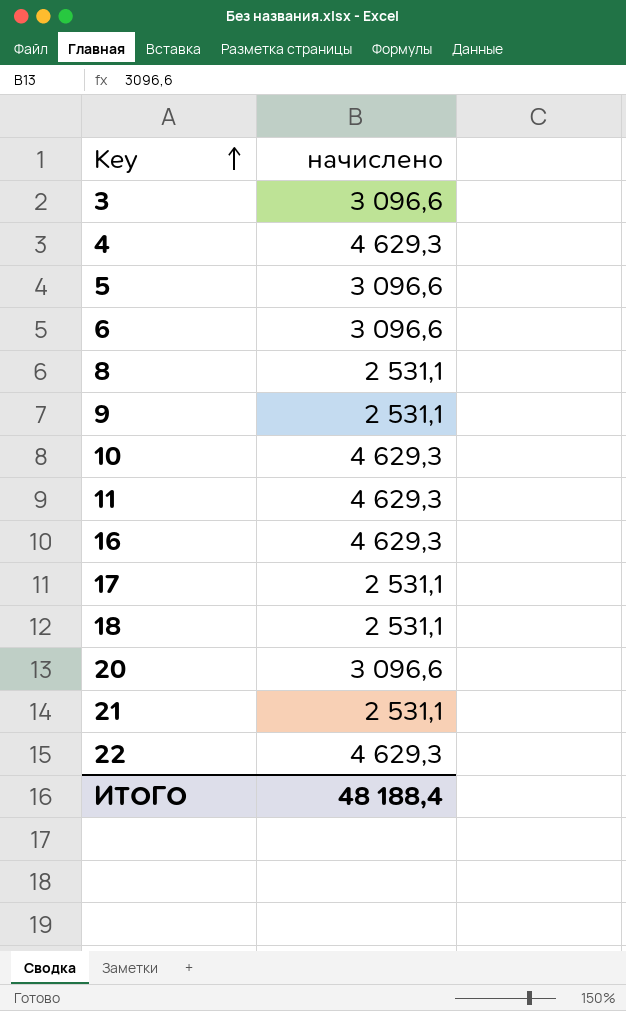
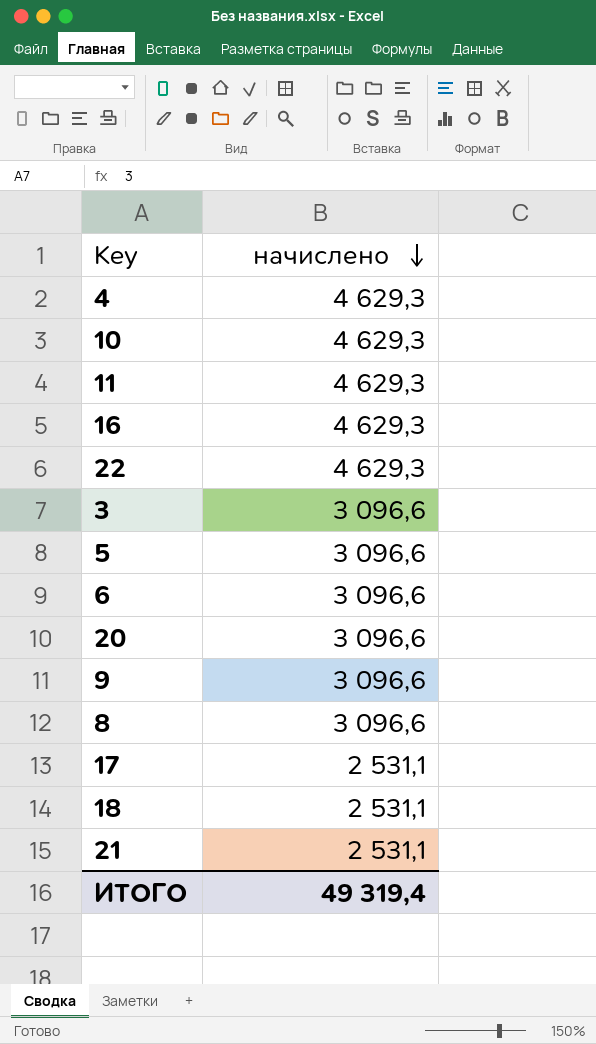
row order: Key ascending -> начислено descending
9 | начислено: 2 531,1 -> 3 096,6
8 | начислено: 2 531,1 -> 3 096,6
ИТОГО | начислено: 48 188,4 -> 49 319,4

